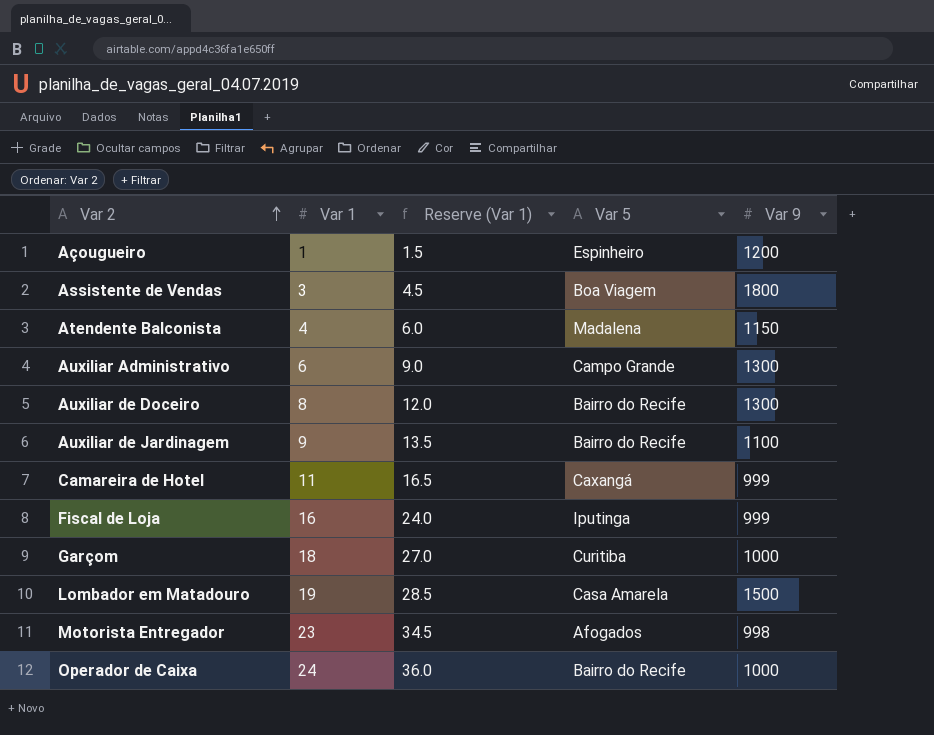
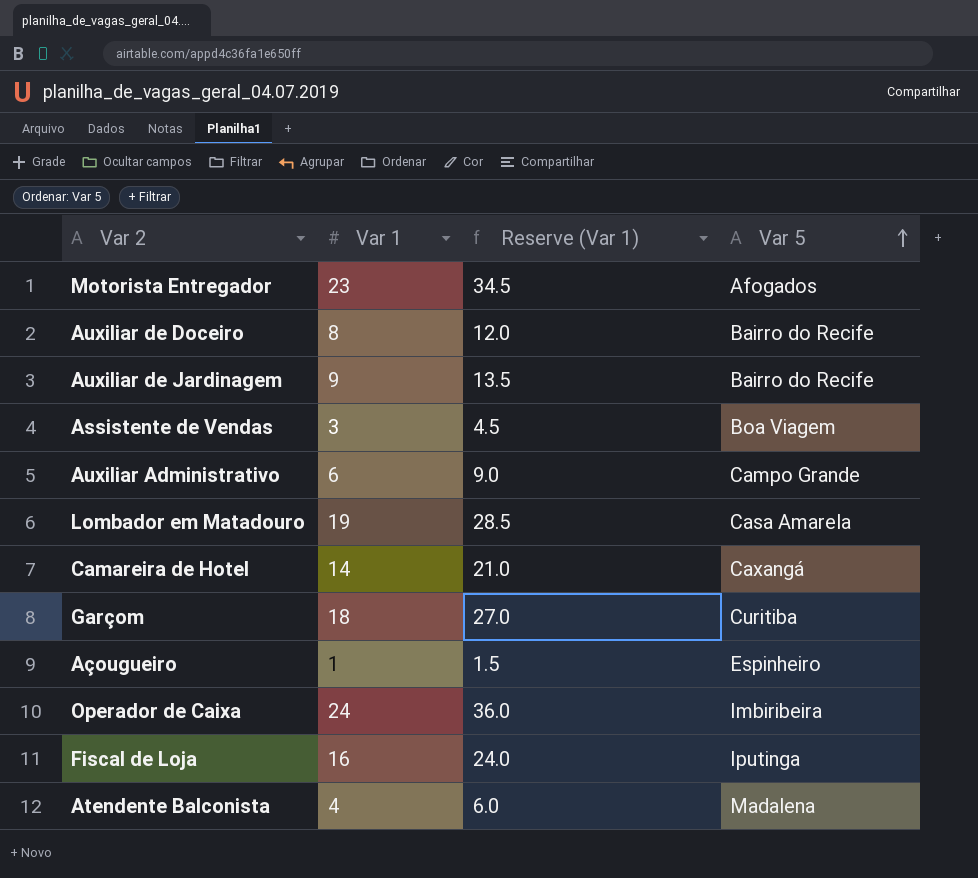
row order: Var 2 ascending -> Var 5 ascending
column Var 9 | position: 5 -> none
Camareira de Hotel | Var 1: 11 -> 14
Camareira de Hotel | Reserve (Var 1): 16.5 -> 21.0
Operador de Caixa | Var 5: Bairro do Recife -> Imbiribeira

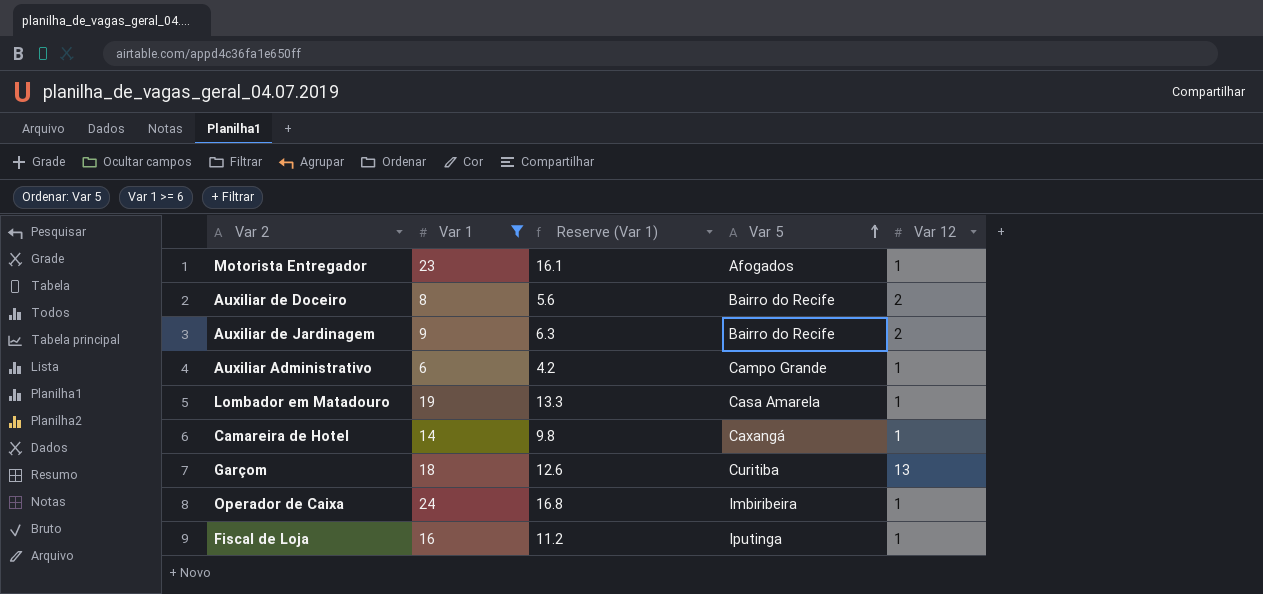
filter: none -> Var 1 >= 6
column Reserve (Var 1) | formula: [Var 1] * 1.5 -> [Var 1] * 0.7
column Var 12 | position: none -> 5

